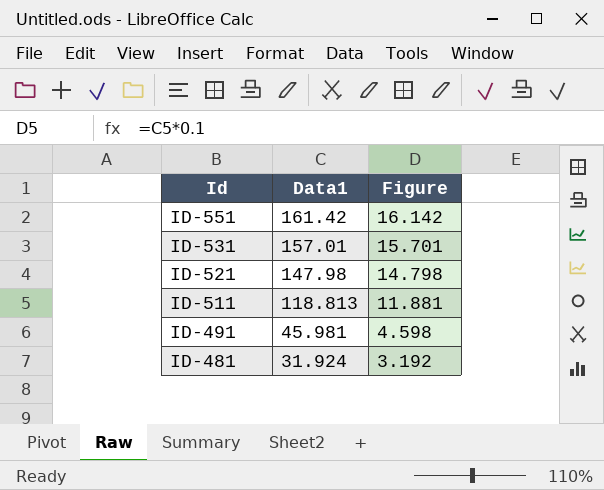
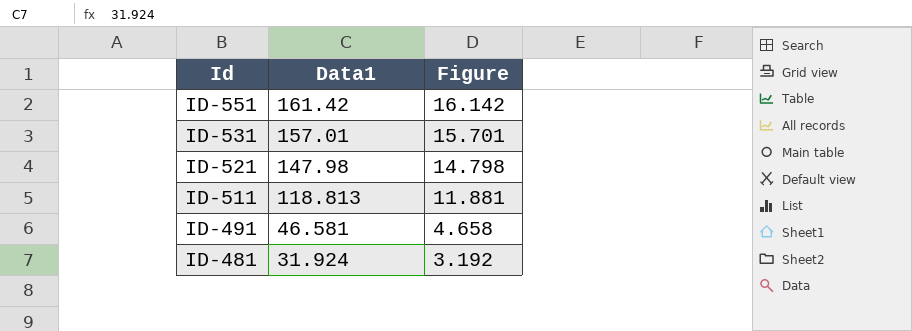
ID-491 | Data1: 45.981 -> 46.581
ID-491 | Figure: 4.598 -> 4.658

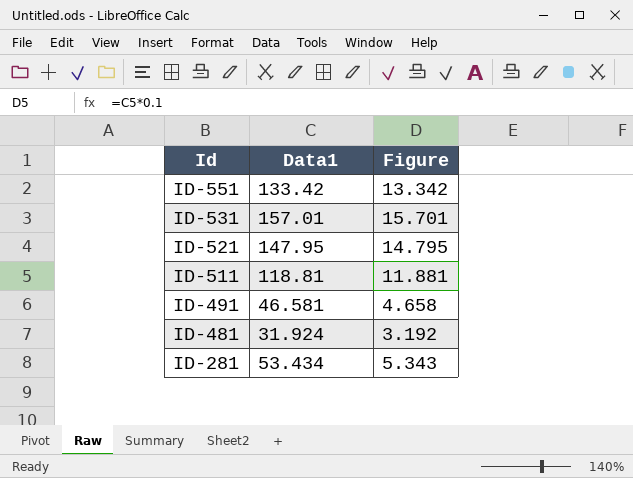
ID-551 | Data1: 161.42 -> 133.42
ID-551 | Figure: 16.142 -> 13.342
ID-521 | Data1: 147.98 -> 147.95
ID-521 | Figure: 14.798 -> 14.795
ID-511 | Data1: 118.813 -> 118.81
row ID-281: none -> 53.434 | 5.343

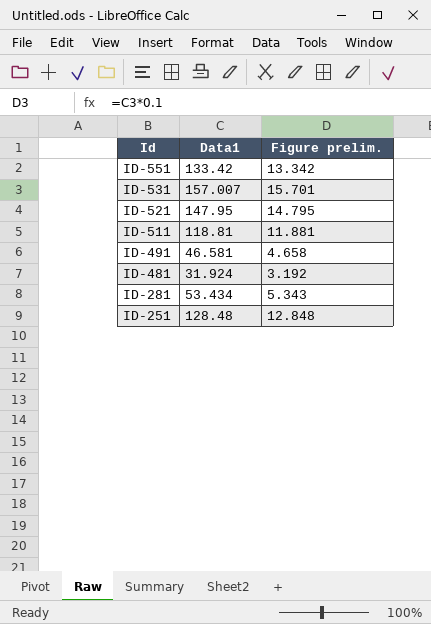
column name: Figure -> Figure prelim.
ID-531 | Data1: 157.01 -> 157.007
row ID-251: none -> 128.48 | 12.848

